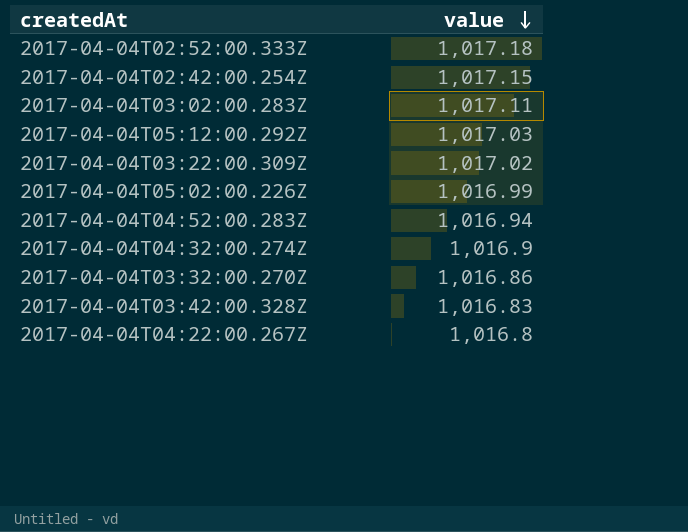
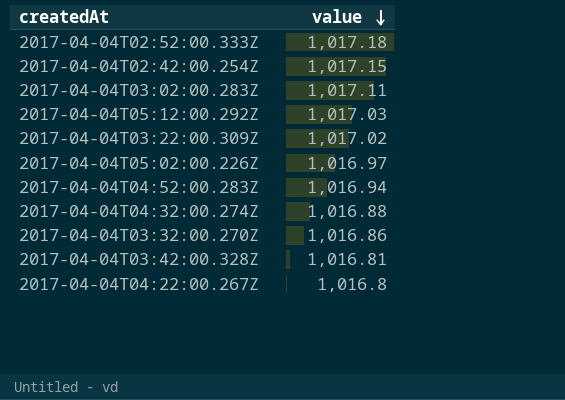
2017-04-04T05:02:00.226Z | value: 1,016.99 -> 1,016.97
2017-04-04T04:32:00.274Z | value: 1,016.9 -> 1,016.88
2017-04-04T03:42:00.328Z | value: 1,016.83 -> 1,016.81

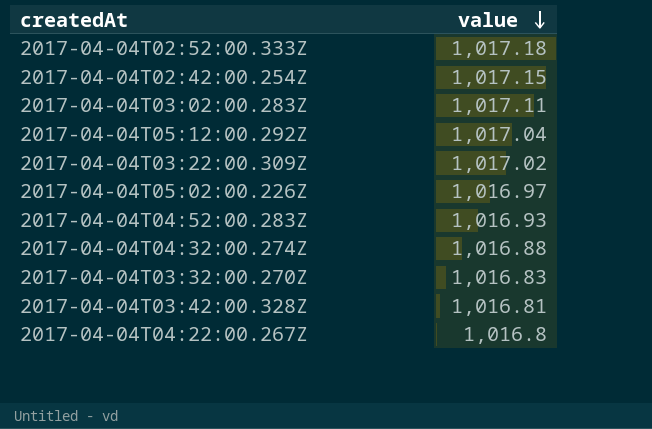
2017-04-04T05:12:00.292Z | value: 1,017.03 -> 1,017.04
2017-04-04T04:52:00.283Z | value: 1,016.94 -> 1,016.93
2017-04-04T03:32:00.270Z | value: 1,016.86 -> 1,016.83

